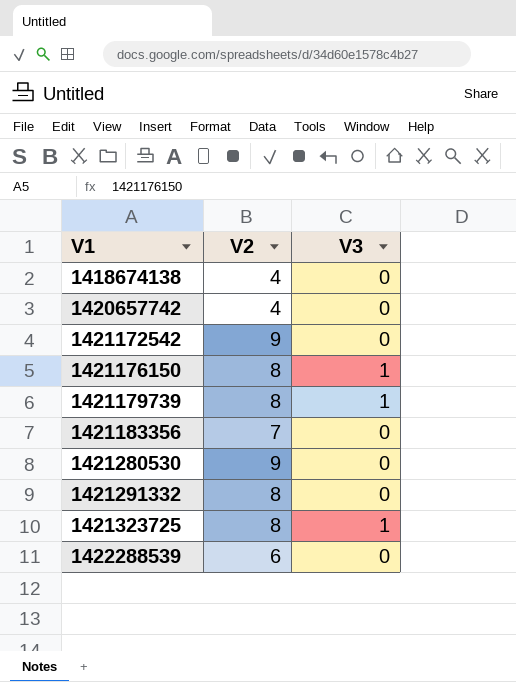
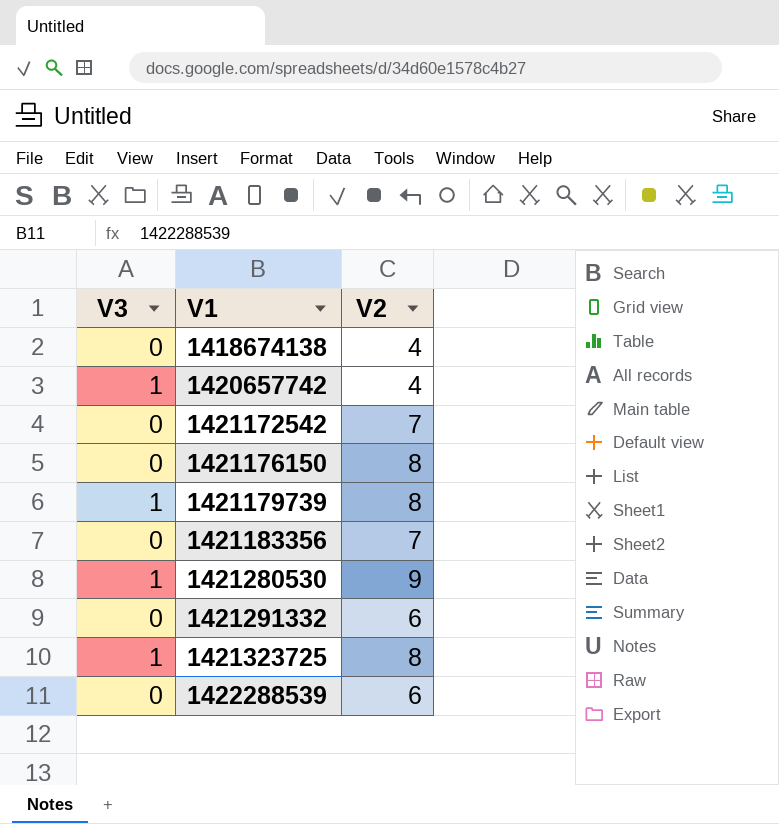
column V3 | position: 3 -> 1
1420657742 | V3: 0 -> 1
1421172542 | V2: 9 -> 7
1421176150 | V3: 1 -> 0
1421280530 | V3: 0 -> 1
1421291332 | V2: 8 -> 6

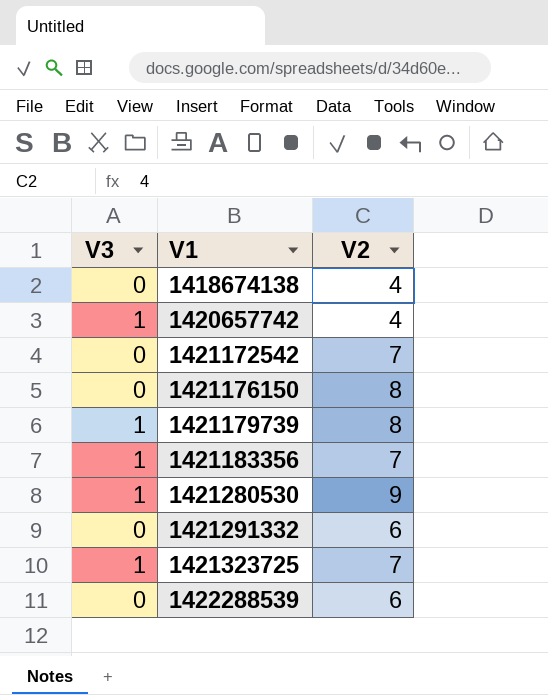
1421183356 | V3: 0 -> 1
1421323725 | V2: 8 -> 7

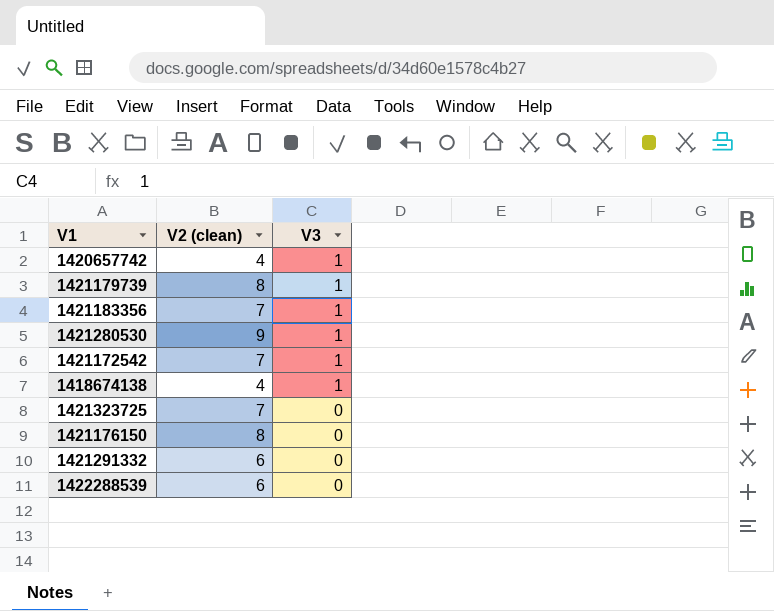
row order: V1 ascending -> V3 descending
column name: V2 -> V2 (clean)
column V3 | position: 1 -> 3
1421172542 | V3: 0 -> 1
1418674138 | V3: 0 -> 1
1421323725 | V3: 1 -> 0

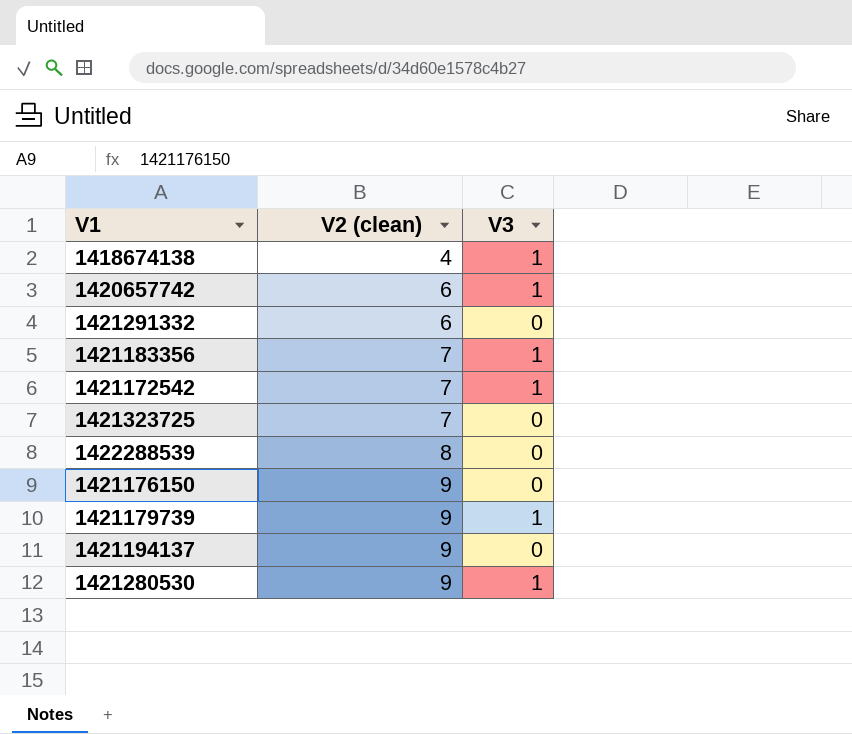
row order: V3 descending -> V2 (clean) ascending
1420657742 | V2 (clean): 4 -> 6
1422288539 | V2 (clean): 6 -> 8
1421176150 | V2 (clean): 8 -> 9
1421179739 | V2 (clean): 8 -> 9
row 1421194137: none -> 9 | 0

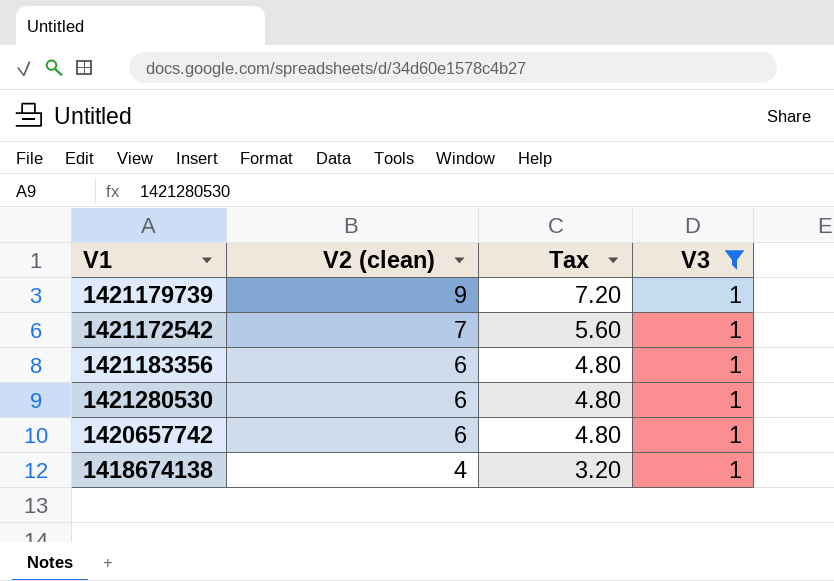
filter: none -> V3 = 1
row order: V2 (clean) ascending -> V2 (clean) descending
column Tax | formula: none -> [V2 (clean)] * 0.8
1421183356 | V2 (clean): 7 -> 6
1421280530 | V2 (clean): 9 -> 6

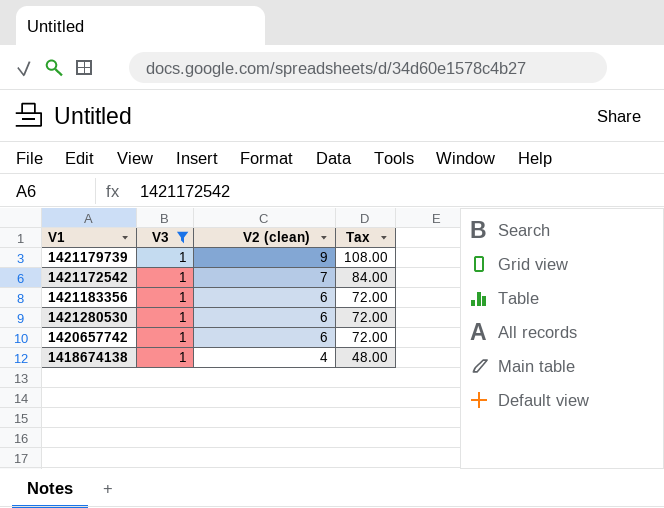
column V3 | position: 4 -> 2
column Tax | formula: [V2 (clean)] * 0.8 -> [V2 (clean)] * 12

